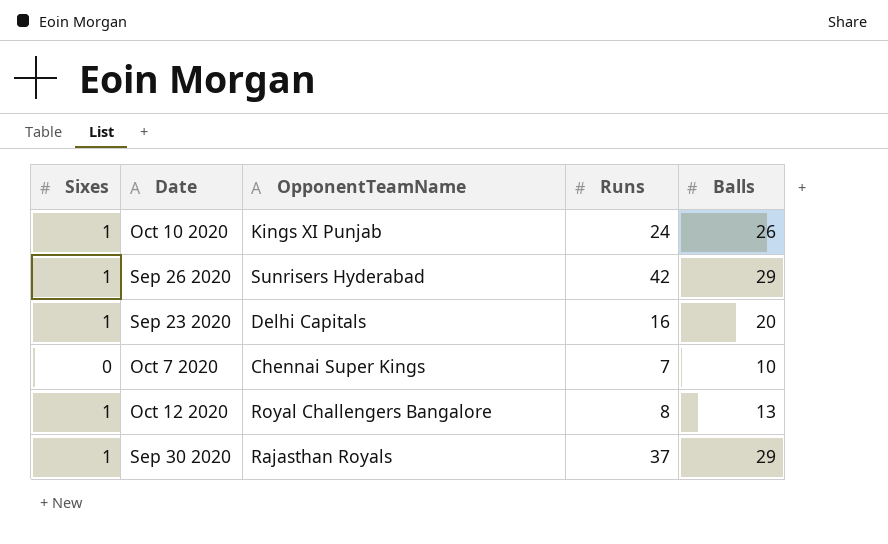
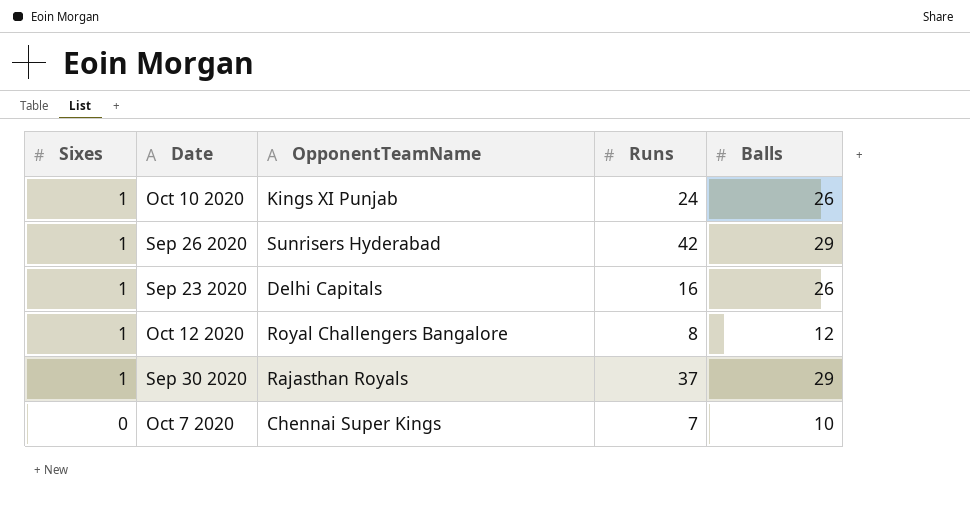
row order: none -> Sixes descending
Sep 23 2020 | Balls: 20 -> 26
Oct 12 2020 | Balls: 13 -> 12

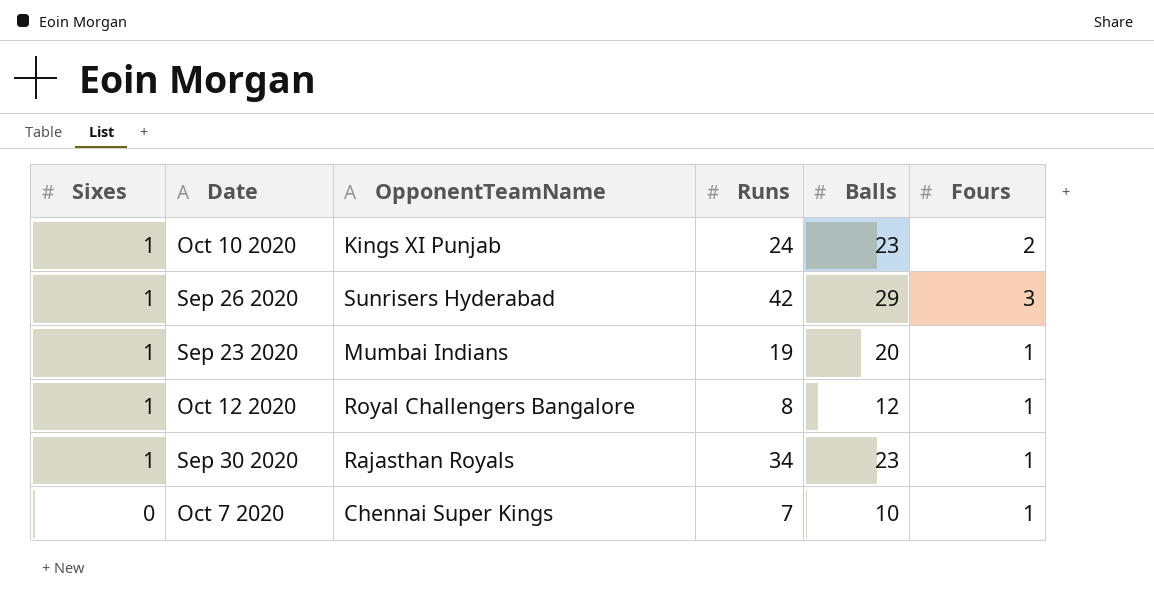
column Fours | position: none -> 6
Oct 10 2020 | Balls: 26 -> 23
Sep 23 2020 | OpponentTeamName: Delhi Capitals -> Mumbai Indians
Sep 23 2020 | Runs: 16 -> 19
Sep 23 2020 | Balls: 26 -> 20
Sep 30 2020 | Runs: 37 -> 34
Sep 30 2020 | Balls: 29 -> 23

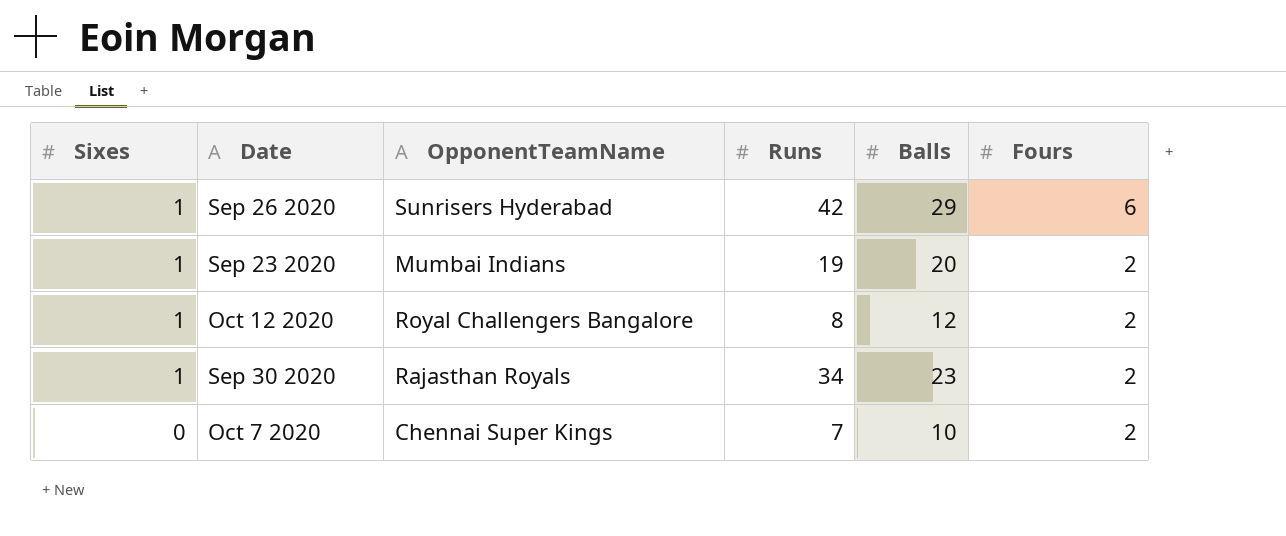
row Oct 10 2020: 1 | Kings XI Punjab | 24 | 23 | 2 -> none
Sep 26 2020 | Fours: 3 -> 6
Sep 23 2020 | Fours: 1 -> 2
Oct 12 2020 | Fours: 1 -> 2
Sep 30 2020 | Fours: 1 -> 2
Oct 7 2020 | Fours: 1 -> 2

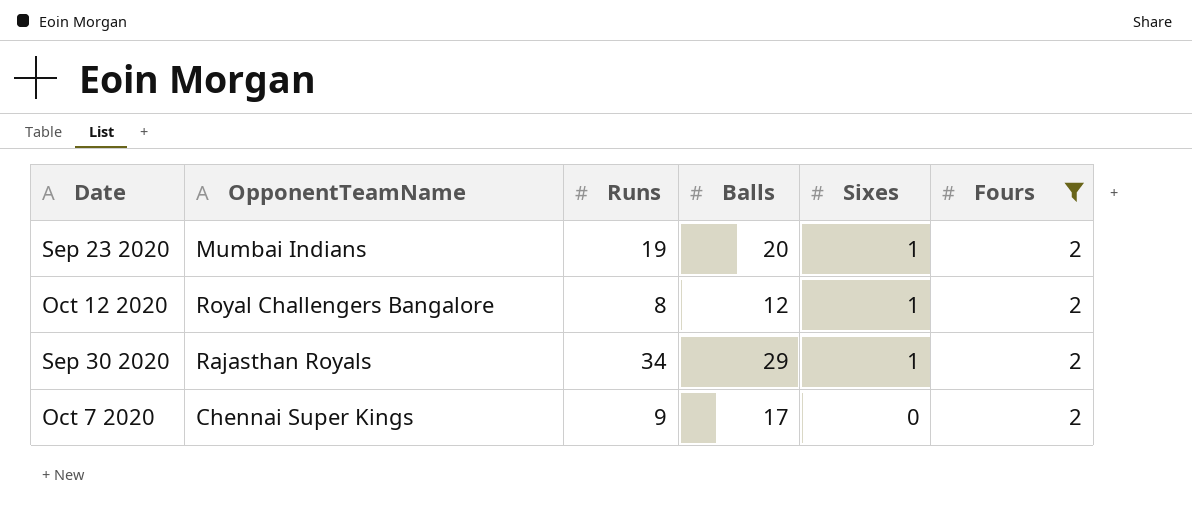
filter: none -> Fours = 2
column Sixes | position: 1 -> 5
Sep 30 2020 | Balls: 23 -> 29
Oct 7 2020 | Runs: 7 -> 9
Oct 7 2020 | Balls: 10 -> 17

